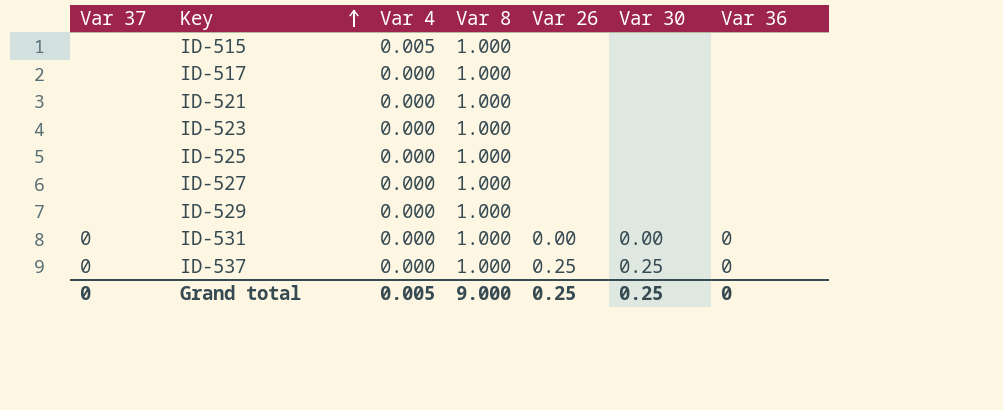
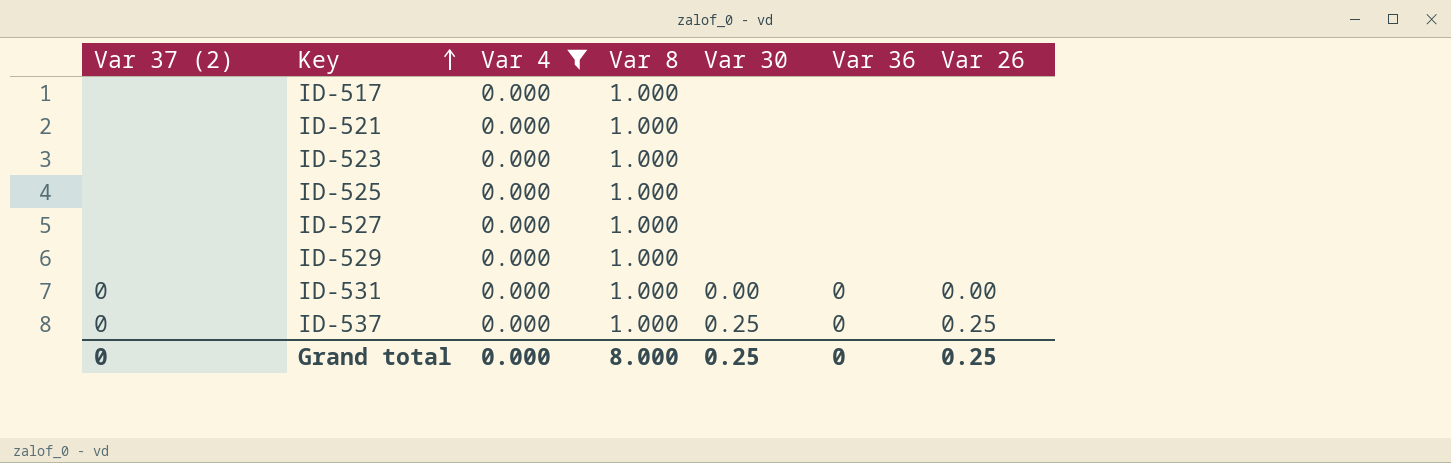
filter: none -> Var 4 = 0.000
column name: Var 37 -> Var 37 (2)
column Var 26 | position: 5 -> 7
Grand total | Var 4: 0.005 -> 0.000
Grand total | Var 8: 9.000 -> 8.000

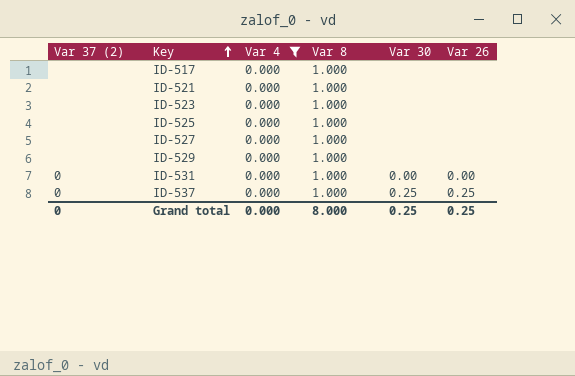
column Var 36 | position: 6 -> none

